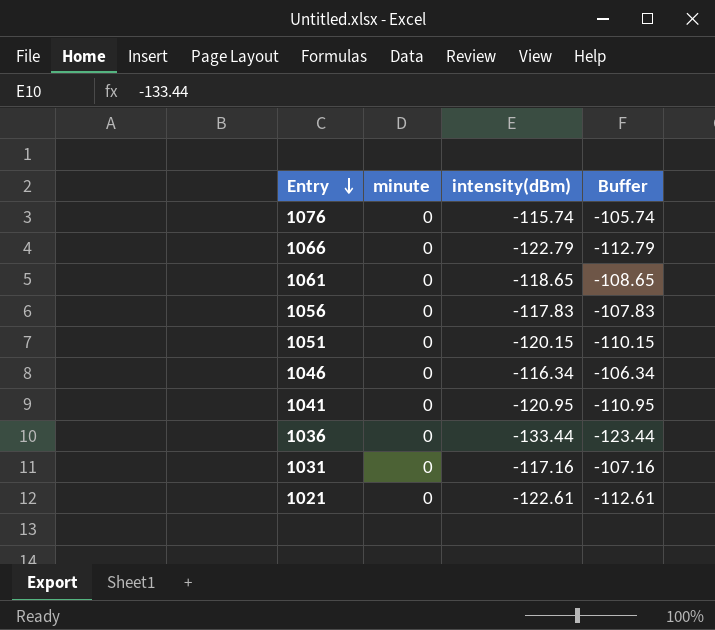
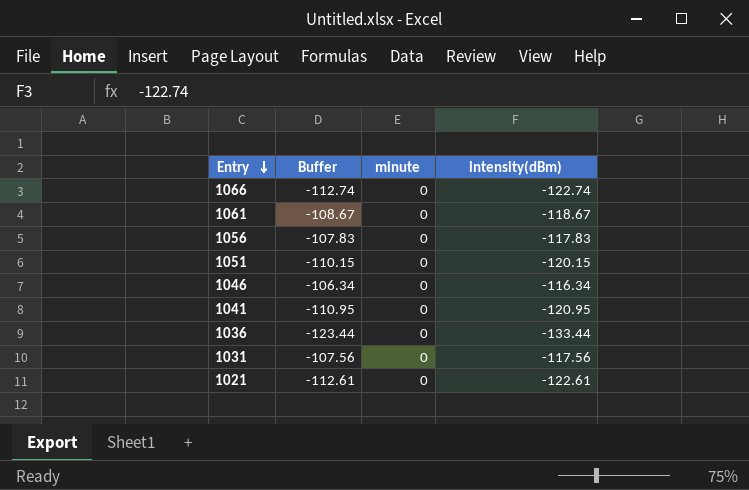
column Buffer | position: 4 -> 2
row 1076: 0 | -115.74 | -105.74 -> none
1066 | Buffer: -112.79 -> -112.74
1066 | intensity(dBm): -122.79 -> -122.74
1061 | Buffer: -108.65 -> -108.67
1061 | intensity(dBm): -118.65 -> -118.67
1031 | Buffer: -107.16 -> -107.56
1031 | intensity(dBm): -117.16 -> -117.56

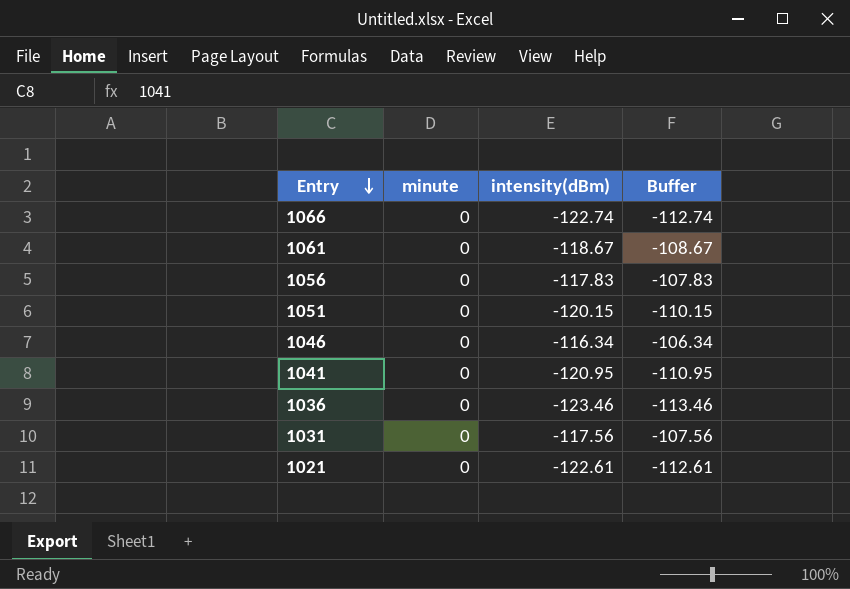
column Buffer | position: 2 -> 4
1036 | intensity(dBm): -133.44 -> -123.46
1036 | Buffer: -123.44 -> -113.46

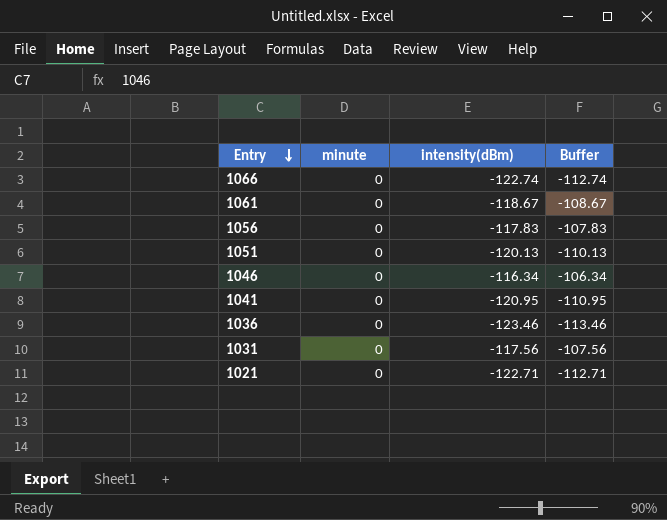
1051 | intensity(dBm): -120.15 -> -120.13
1051 | Buffer: -110.15 -> -110.13
1021 | intensity(dBm): -122.61 -> -122.71
1021 | Buffer: -112.61 -> -112.71

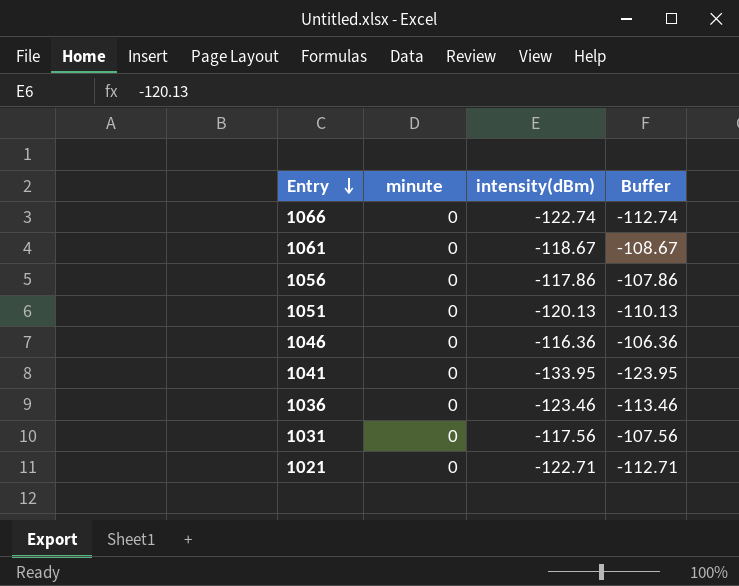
1056 | intensity(dBm): -117.83 -> -117.86
1056 | Buffer: -107.83 -> -107.86
1046 | intensity(dBm): -116.34 -> -116.36
1046 | Buffer: -106.34 -> -106.36
1041 | intensity(dBm): -120.95 -> -133.95
1041 | Buffer: -110.95 -> -123.95

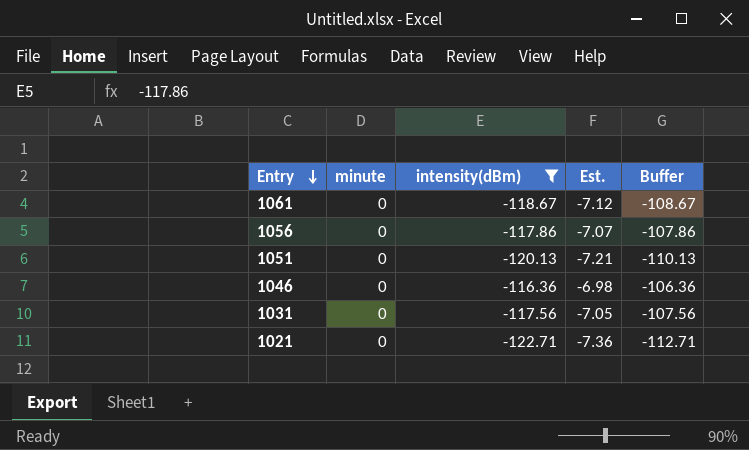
filter: none -> intensity(dBm) >= -122.71
column Est. | formula: none -> [intensity(dBm)] * 0.06

